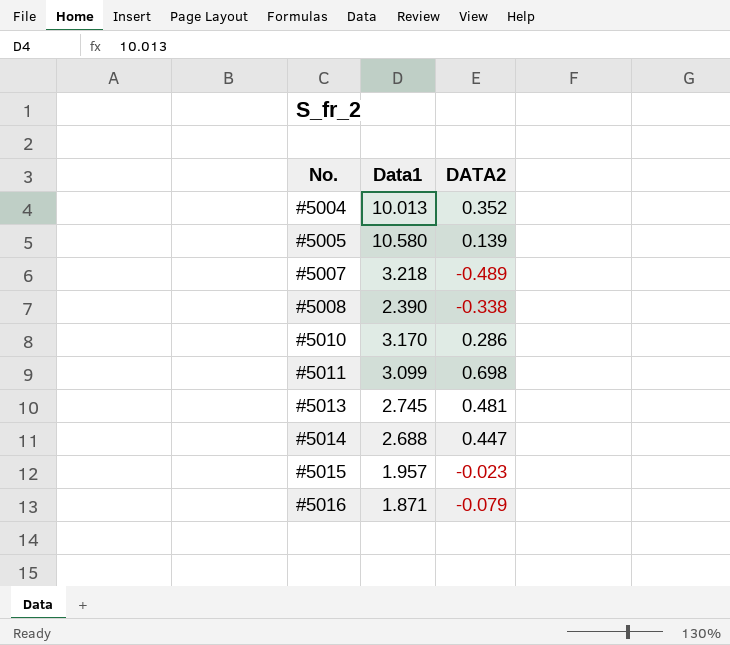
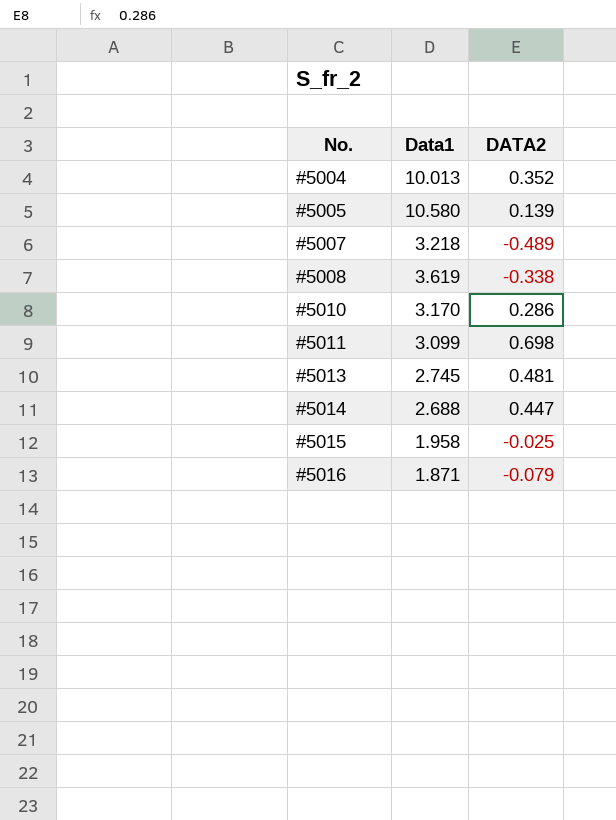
#5008 | Data1: 2.390 -> 3.619
#5015 | Data1: 1.957 -> 1.958
#5015 | DATA2: -0.023 -> -0.025

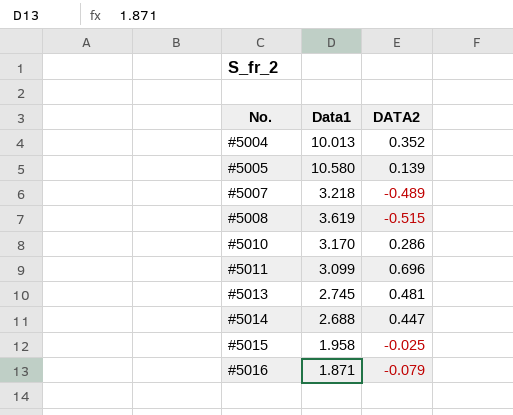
#5008 | DATA2: -0.338 -> -0.515
#5011 | DATA2: 0.698 -> 0.696

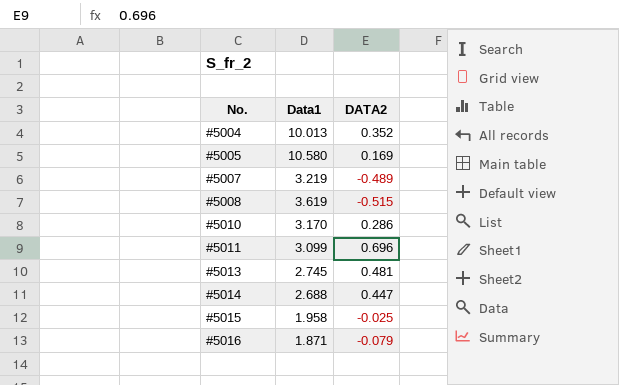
#5005 | DATA2: 0.139 -> 0.169
#5007 | Data1: 3.218 -> 3.219

